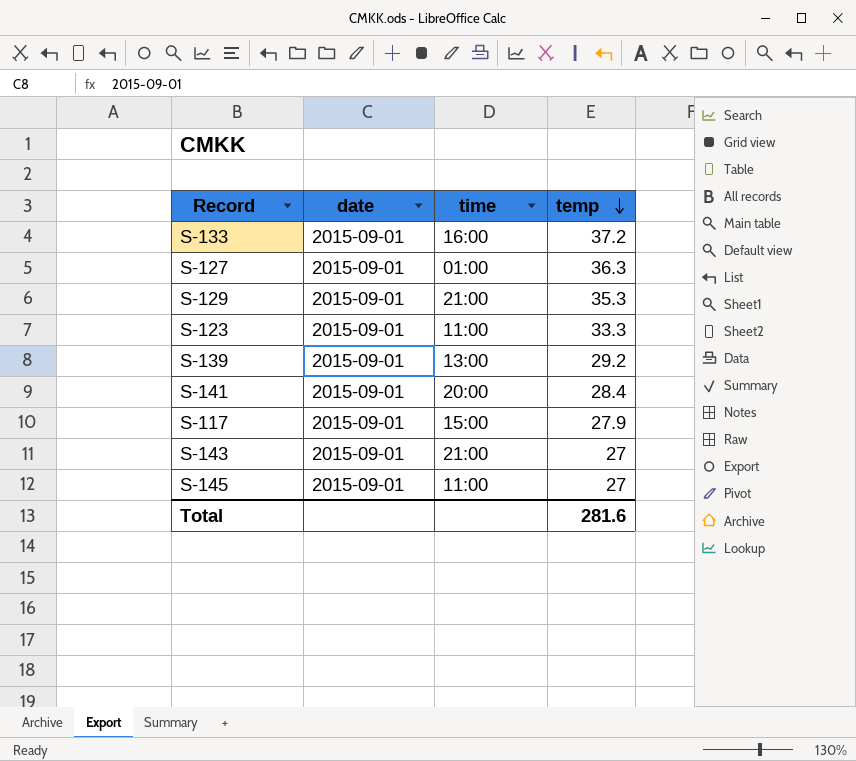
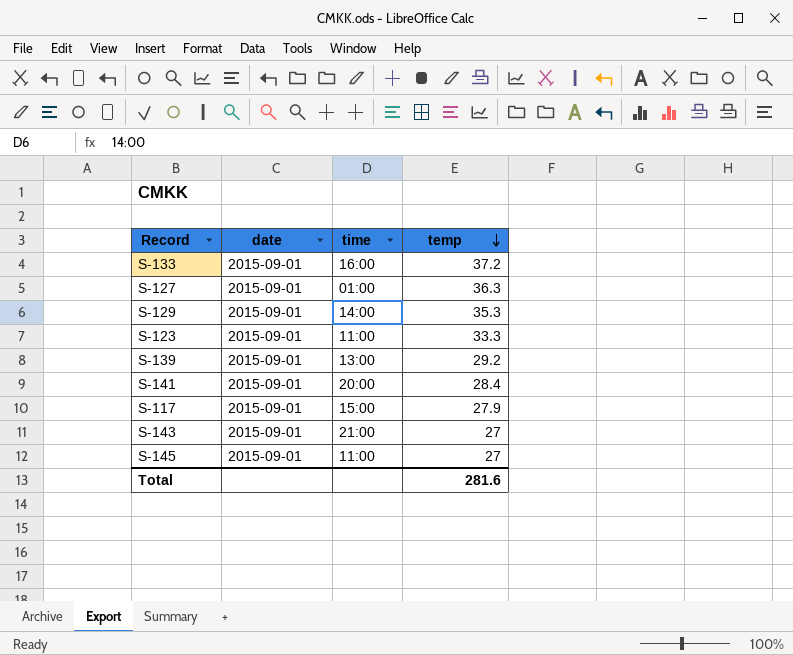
S-129 | time: 21:00 -> 14:00

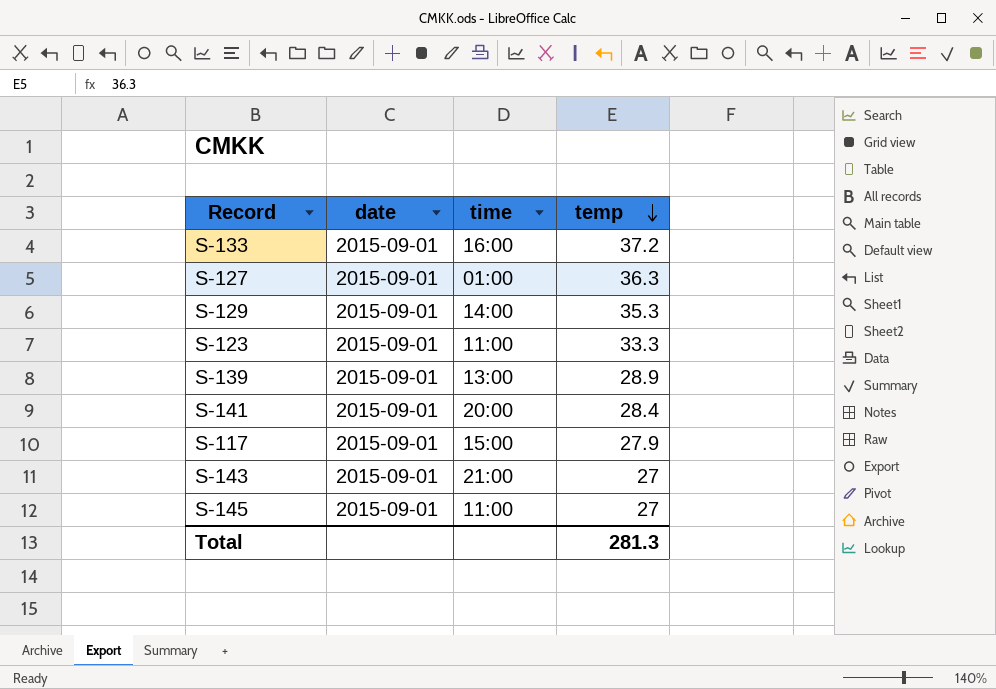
S-139 | temp: 29.2 -> 28.9
Total | temp: 281.6 -> 281.3

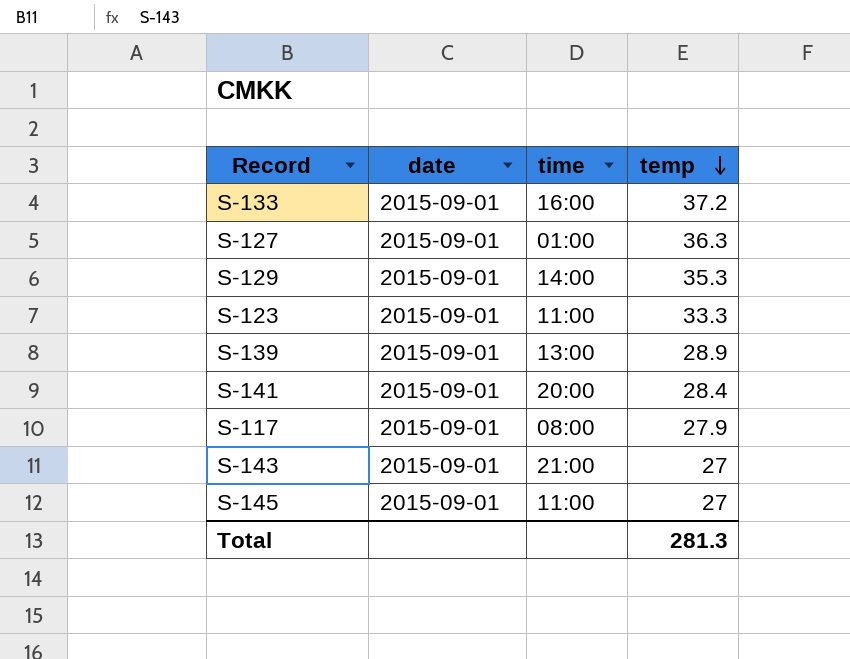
S-117 | time: 15:00 -> 08:00

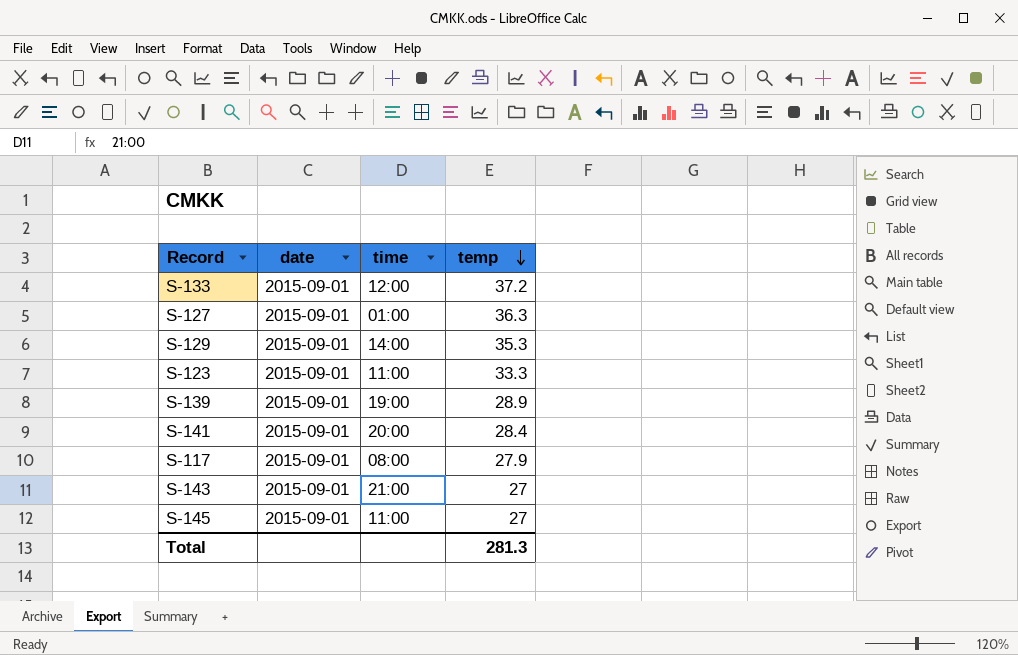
S-133 | time: 16:00 -> 12:00
S-139 | time: 13:00 -> 19:00

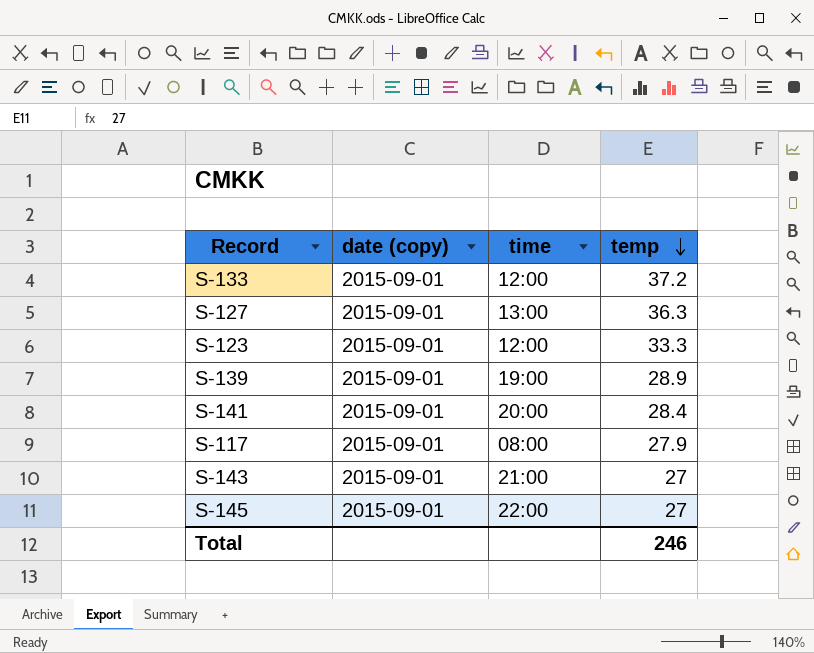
column name: date -> date (copy)
row S-129: 2015-09-01 | 14:00 | 35.3 -> none
S-127 | time: 01:00 -> 13:00
S-123 | time: 11:00 -> 12:00
S-145 | time: 11:00 -> 22:00
Total | temp: 281.3 -> 246

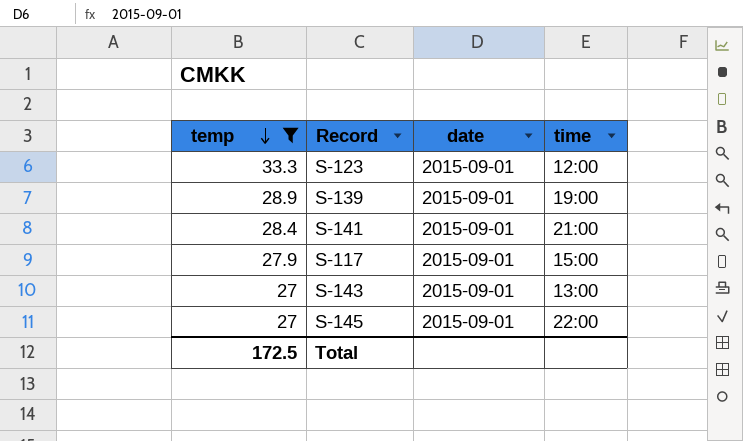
filter: none -> temp <= 33.3
column temp | position: 4 -> 1
column name: date (copy) -> date
S-141 | time: 20:00 -> 21:00
S-117 | time: 08:00 -> 15:00
S-143 | time: 21:00 -> 13:00
Total | temp: 246 -> 172.5

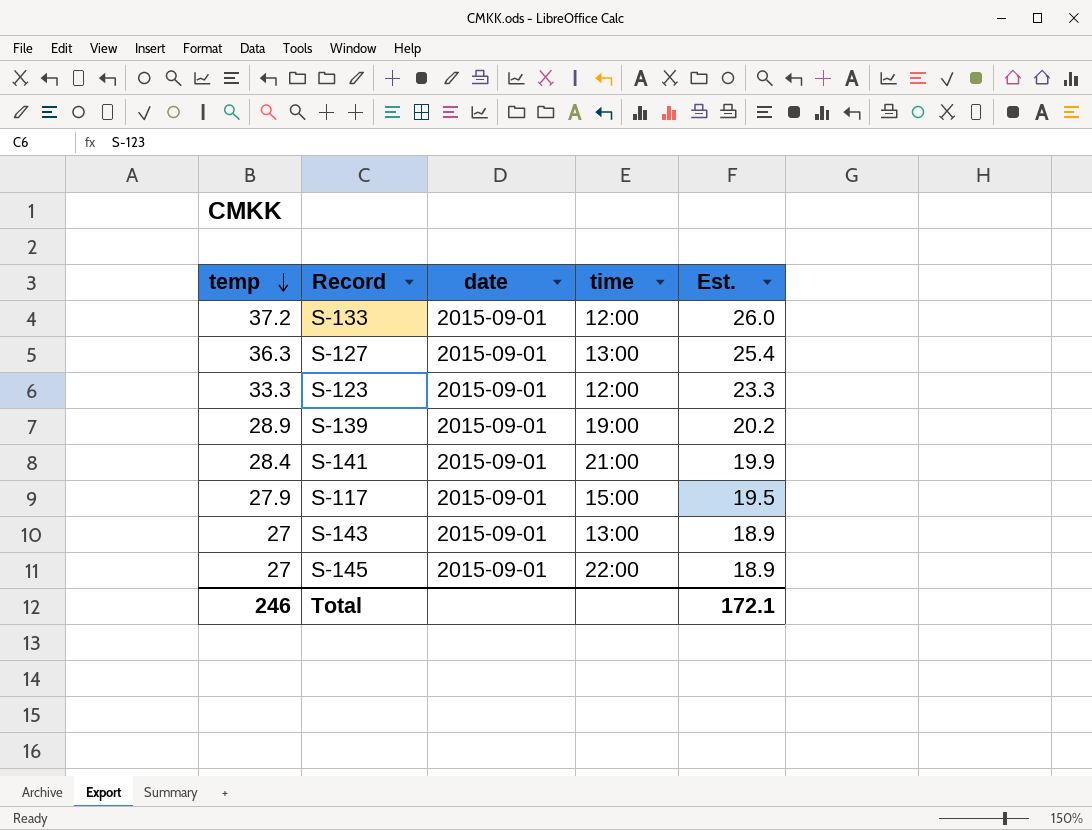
filter: temp <= 33.3 -> none
column Est. | formula: none -> [temp] * 0.7
Total | temp: 172.5 -> 246

